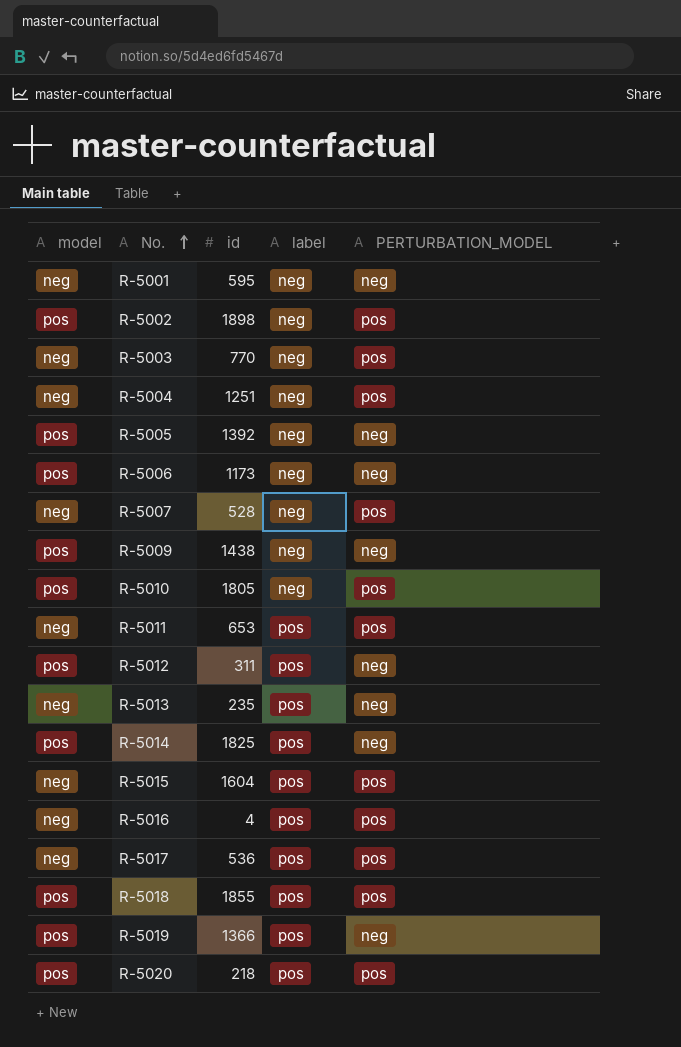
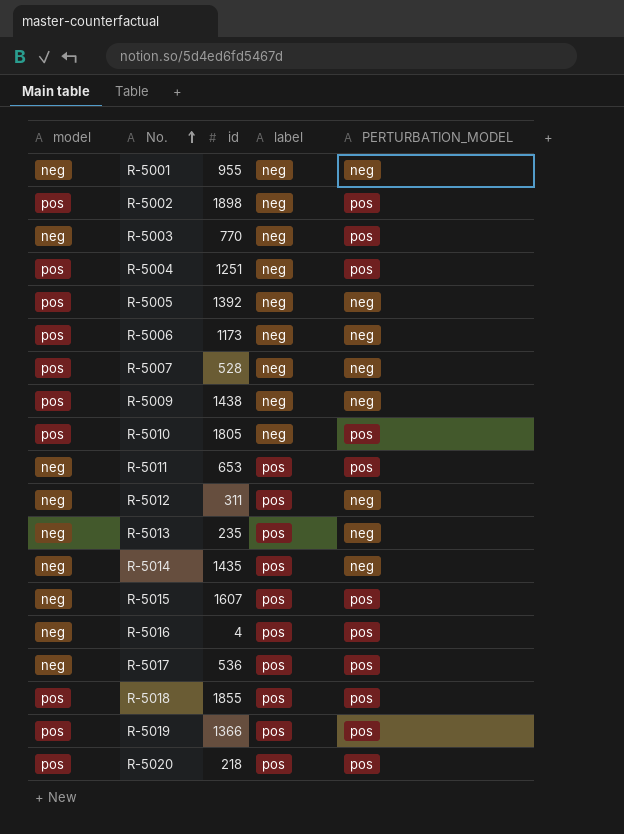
R-5001 | id: 595 -> 955
R-5004 | model: neg -> pos
R-5007 | model: neg -> pos
R-5007 | PERTURBATION_MODEL: pos -> neg
R-5012 | model: pos -> neg
R-5014 | model: pos -> neg
R-5014 | id: 1825 -> 1435
R-5015 | id: 1604 -> 1607
R-5019 | PERTURBATION_MODEL: neg -> pos

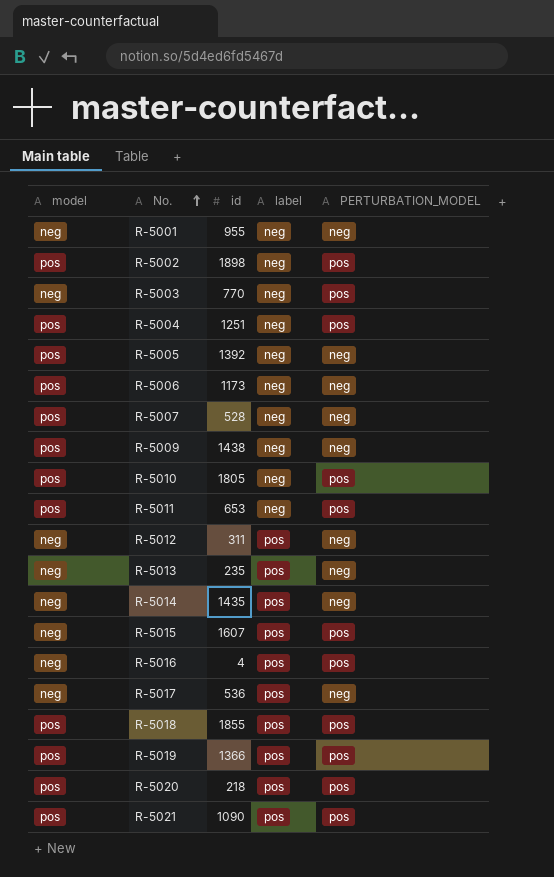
R-5011 | model: neg -> pos
R-5011 | label: pos -> neg
R-5017 | PERTURBATION_MODEL: pos -> neg
row R-5021: none -> pos | 1090 | pos | pos

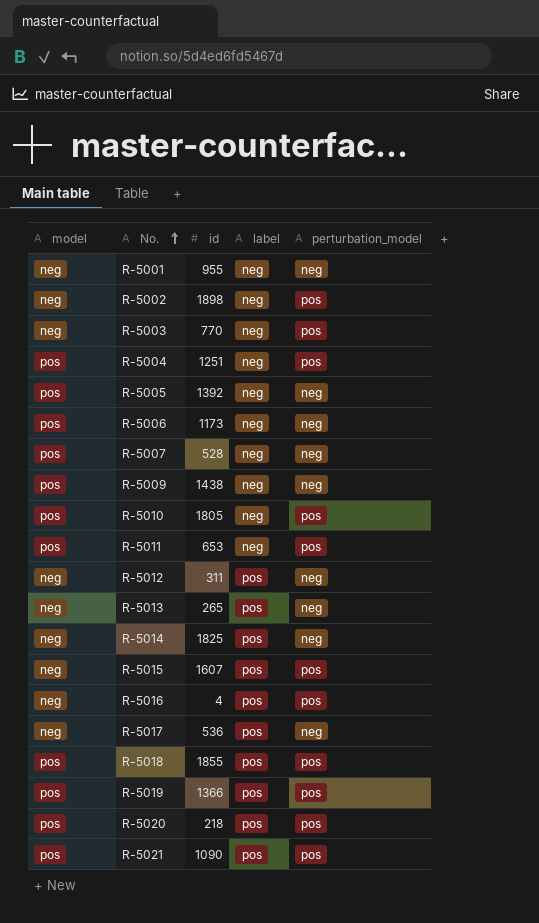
column name: PERTURBATION_MODEL -> perturbation_model
R-5002 | model: pos -> neg
R-5013 | id: 235 -> 265
R-5014 | id: 1435 -> 1825

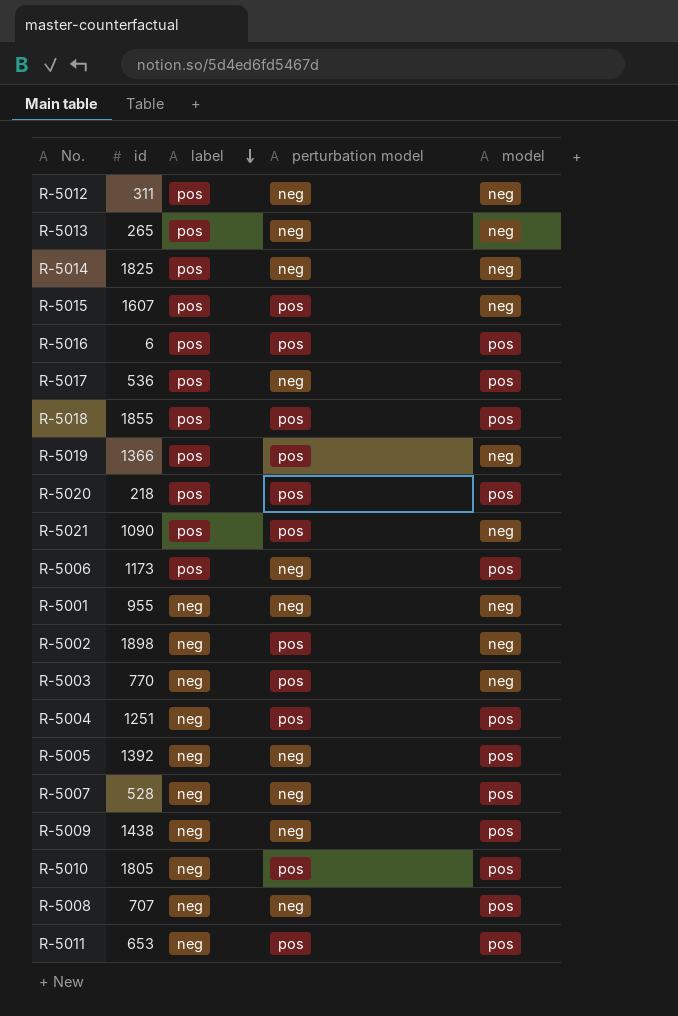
row order: No. ascending -> label descending
column name: perturbation_model -> perturbation model
column model | position: 1 -> 5
R-5016 | id: 4 -> 6
R-5016 | model: neg -> pos
R-5017 | model: neg -> pos
R-5019 | model: pos -> neg
R-5021 | model: pos -> neg
R-5006 | label: neg -> pos
row R-5008: none -> 707 | neg | neg | pos

